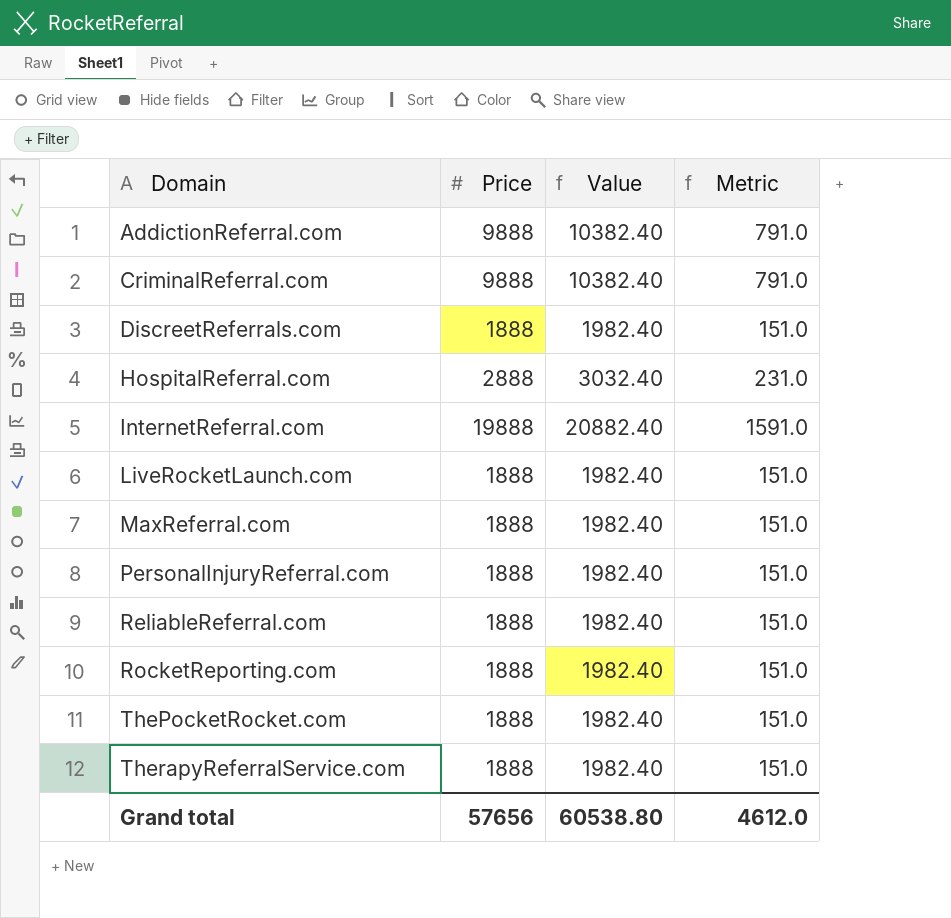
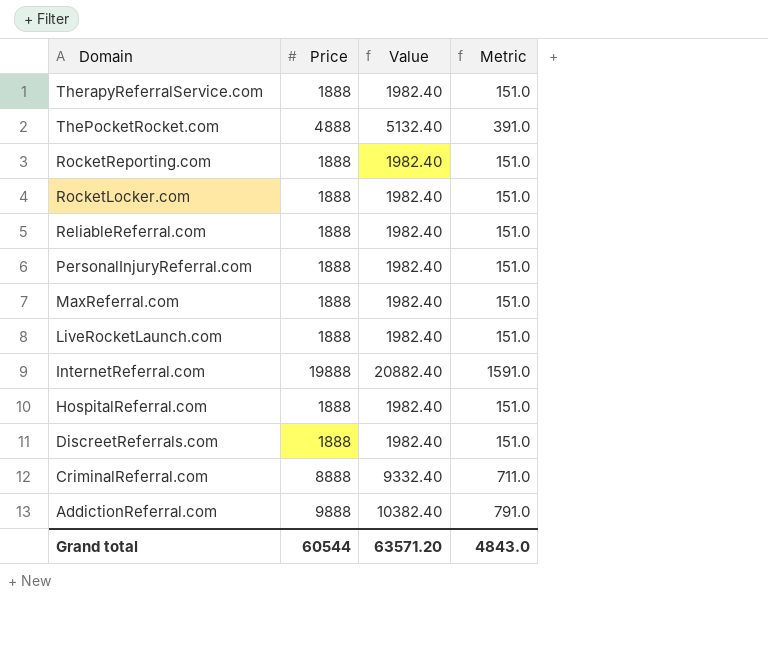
row order: Domain ascending -> Domain descending
ThePocketRocket.com | Price: 1888 -> 4888
ThePocketRocket.com | Value: 1982.40 -> 5132.40
ThePocketRocket.com | Metric: 151.0 -> 391.0
row RocketLocker.com: none -> 1888 | 1982.40 | 151.0
HospitalReferral.com | Price: 2888 -> 1888
HospitalReferral.com | Value: 3032.40 -> 1982.40
HospitalReferral.com | Metric: 231.0 -> 151.0
CriminalReferral.com | Price: 9888 -> 8888
CriminalReferral.com | Value: 10382.40 -> 9332.40
CriminalReferral.com | Metric: 791.0 -> 711.0
Grand total | Price: 57656 -> 60544
Grand total | Value: 60538.80 -> 63571.20
Grand total | Metric: 4612.0 -> 4843.0

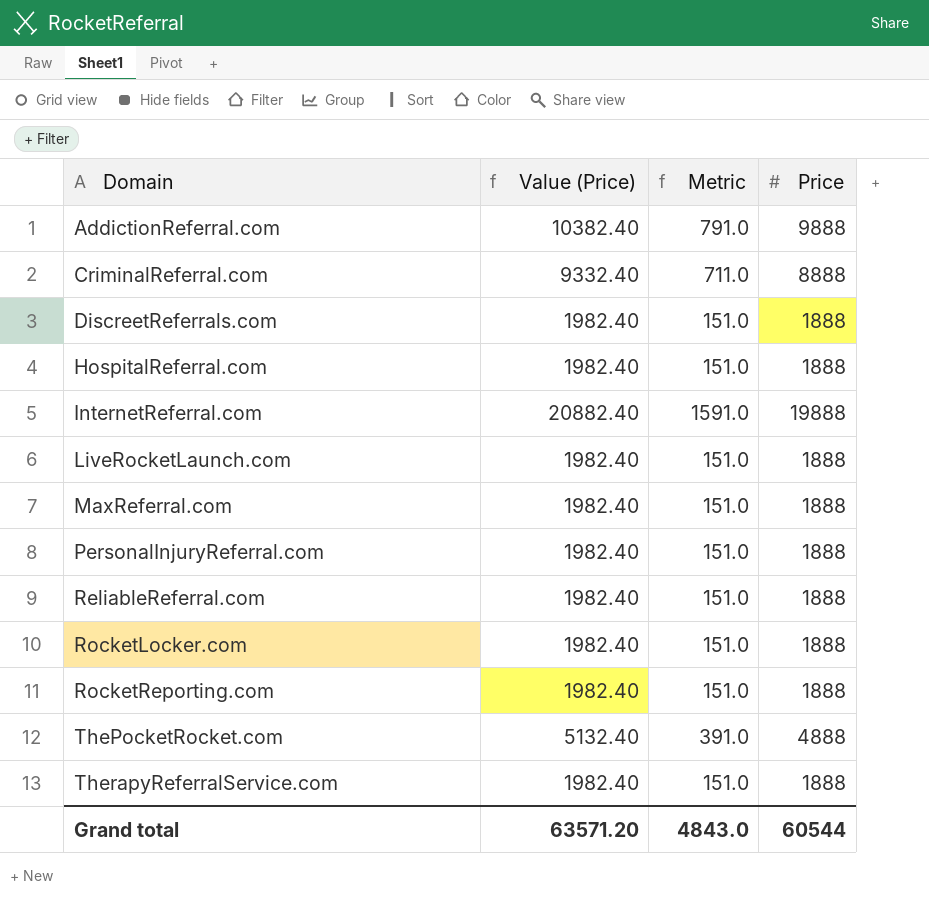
row order: Domain descending -> Domain ascending
column name: Value -> Value (Price)
column Price | position: 2 -> 4

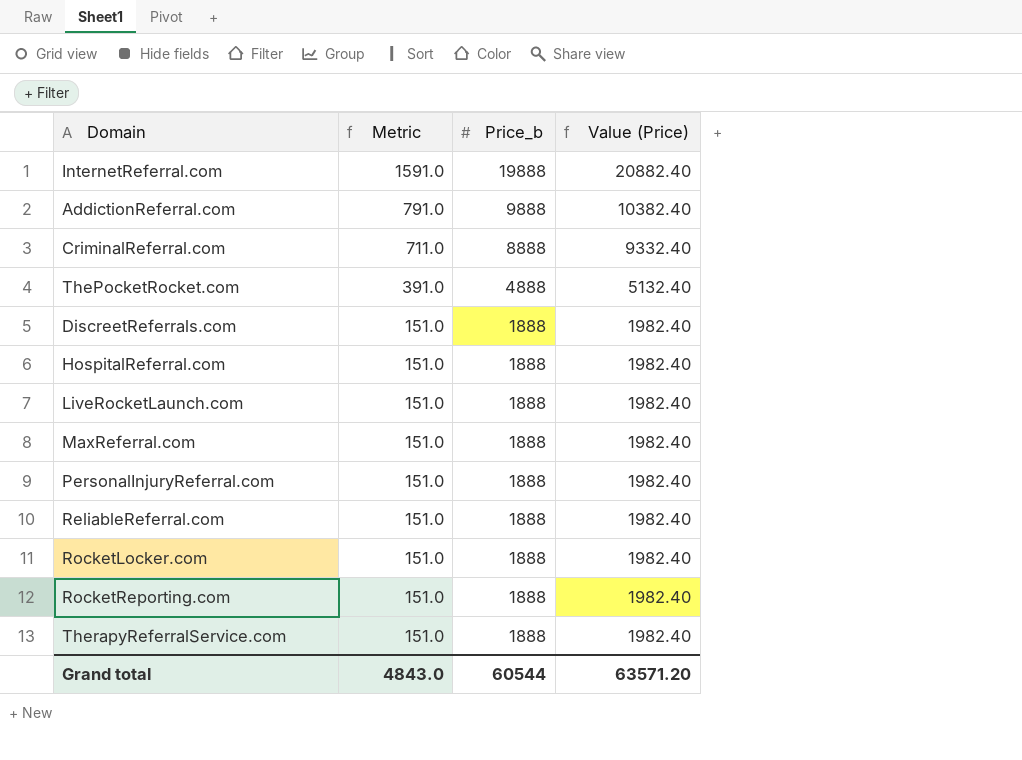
row order: Domain ascending -> Metric descending
column name: Price -> Price_b
column Value (Price) | position: 2 -> 4

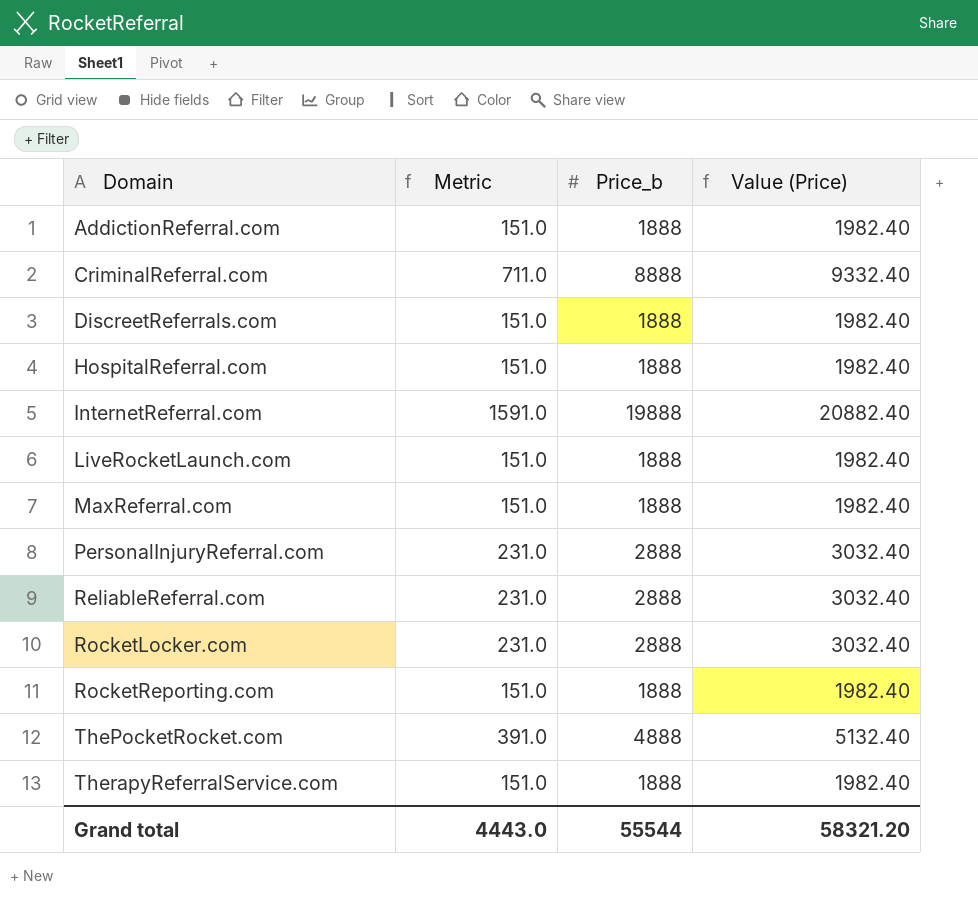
row order: Metric descending -> Domain ascending
AddictionReferral.com | Metric: 791.0 -> 151.0
AddictionReferral.com | Price_b: 9888 -> 1888
AddictionReferral.com | Value (Price): 10382.40 -> 1982.40
PersonalInjuryReferral.com | Metric: 151.0 -> 231.0
PersonalInjuryReferral.com | Price_b: 1888 -> 2888
PersonalInjuryReferral.com | Value (Price): 1982.40 -> 3032.40
ReliableReferral.com | Metric: 151.0 -> 231.0
ReliableReferral.com | Price_b: 1888 -> 2888
ReliableReferral.com | Value (Price): 1982.40 -> 3032.40
RocketLocker.com | Metric: 151.0 -> 231.0
RocketLocker.com | Price_b: 1888 -> 2888
RocketLocker.com | Value (Price): 1982.40 -> 3032.40
Grand total | Metric: 4843.0 -> 4443.0
Grand total | Price_b: 60544 -> 55544
Grand total | Value (Price): 63571.20 -> 58321.20

